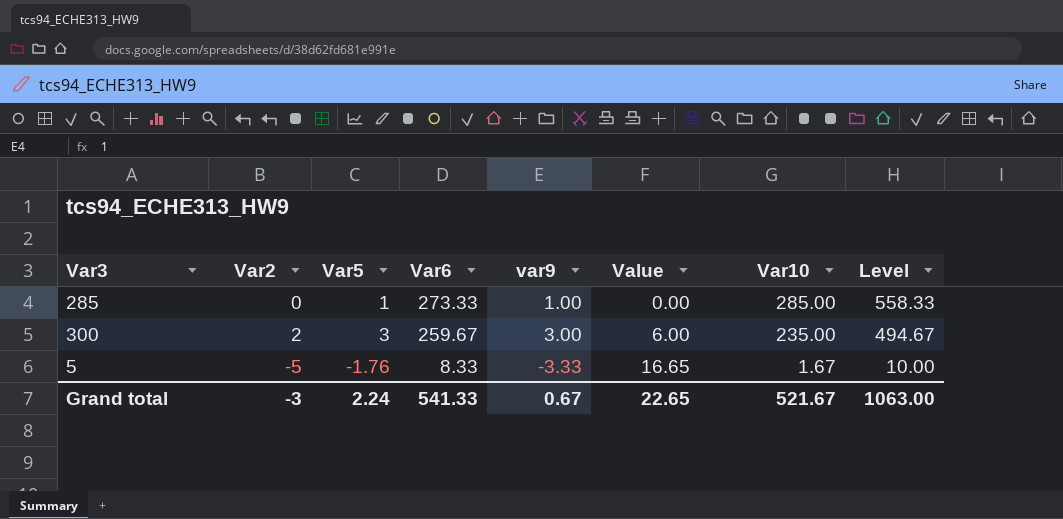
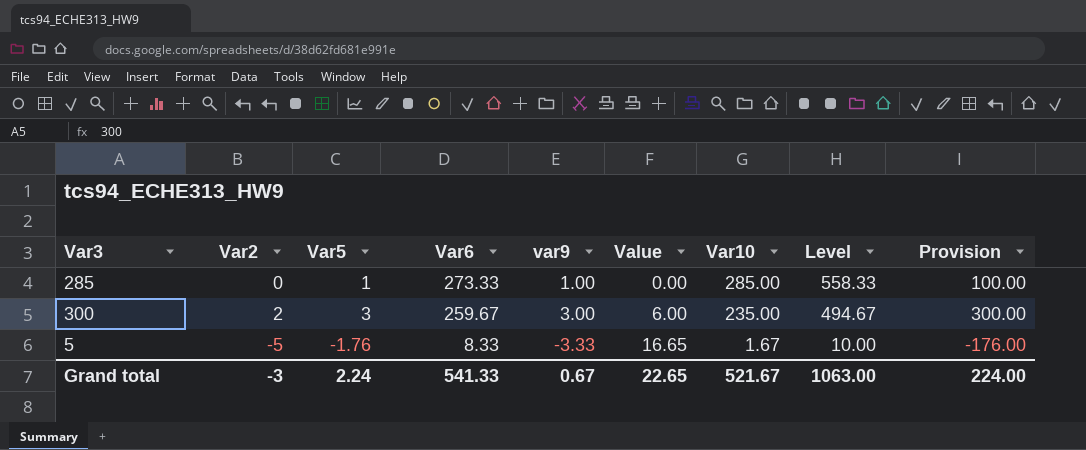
column Provision | formula: none -> [Var5] * 100

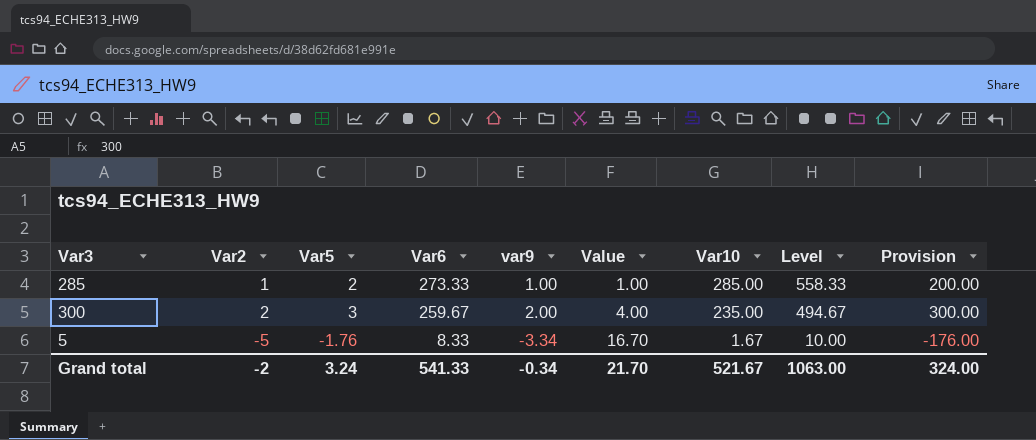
285 | Var2: 0 -> 1
285 | Var5: 1 -> 2
285 | Value: 0.00 -> 1.00
285 | Provision: 100.00 -> 200.00
300 | var9: 3.00 -> 2.00
300 | Value: 6.00 -> 4.00
5 | var9: -3.33 -> -3.34
5 | Value: 16.65 -> 16.70
Grand total | Var2: -3 -> -2
Grand total | Var5: 2.24 -> 3.24
Grand total | var9: 0.67 -> -0.34
Grand total | Value: 22.65 -> 21.70
Grand total | Provision: 224.00 -> 324.00

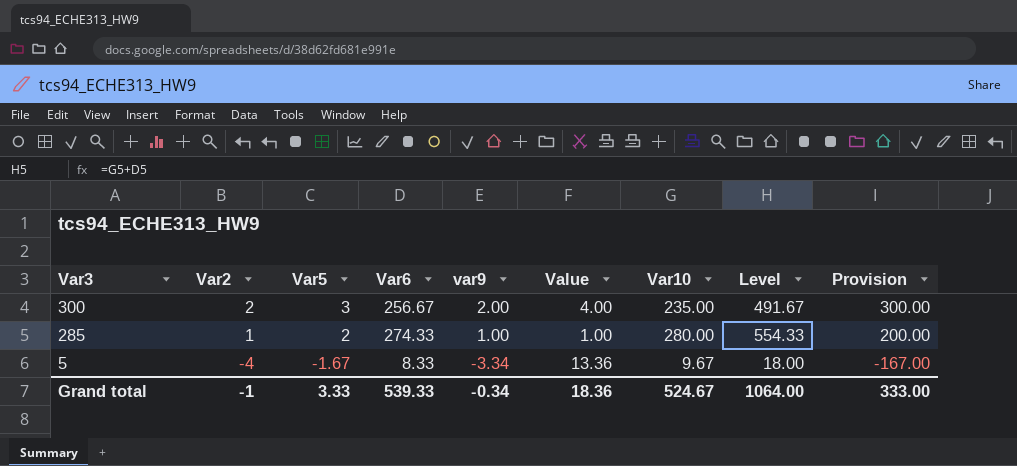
row order: Var6 descending -> Var3 descending
300 | Var6: 259.67 -> 256.67
300 | Level: 494.67 -> 491.67
285 | Var6: 273.33 -> 274.33
285 | Var10: 285.00 -> 280.00
285 | Level: 558.33 -> 554.33
5 | Var2: -5 -> -4
5 | Var5: -1.76 -> -1.67
5 | Value: 16.70 -> 13.36
5 | Var10: 1.67 -> 9.67
5 | Level: 10.00 -> 18.00
5 | Provision: -176.00 -> -167.00
Grand total | Var2: -2 -> -1
Grand total | Var5: 3.24 -> 3.33
Grand total | Var6: 541.33 -> 539.33
Grand total | Value: 21.70 -> 18.36
Grand total | Var10: 521.67 -> 524.67
Grand total | Level: 1063.00 -> 1064.00
Grand total | Provision: 324.00 -> 333.00

